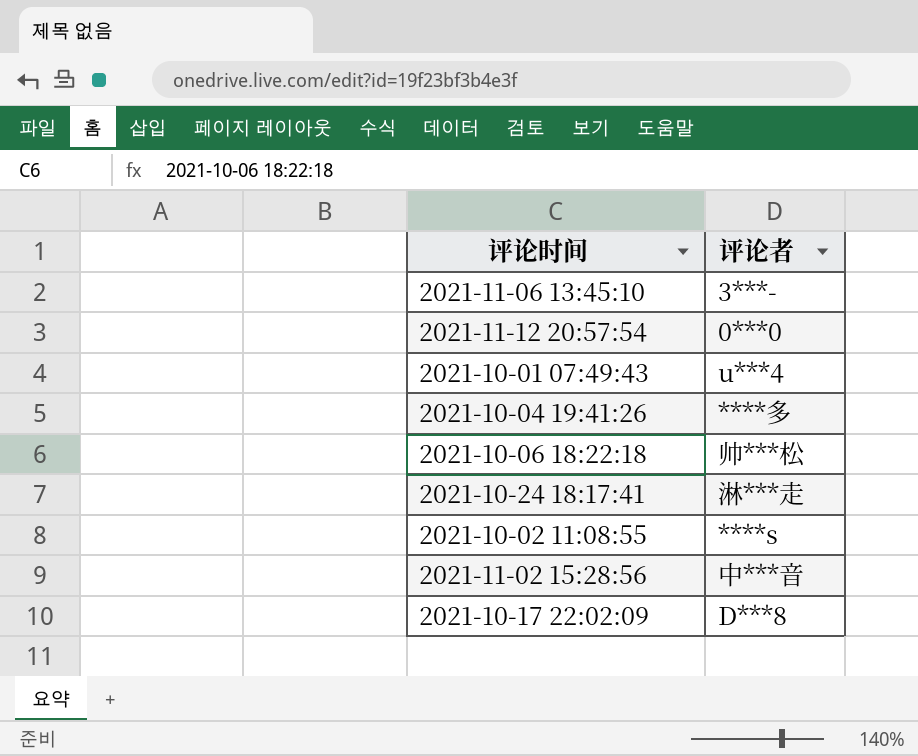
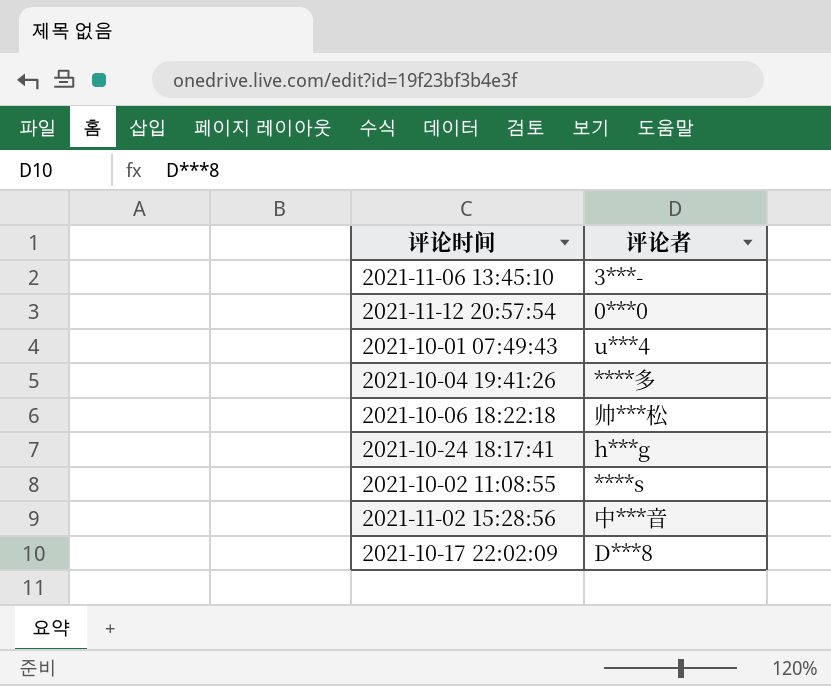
2021-10-24 18:17:41 | 评论者: 淋***走 -> h***g

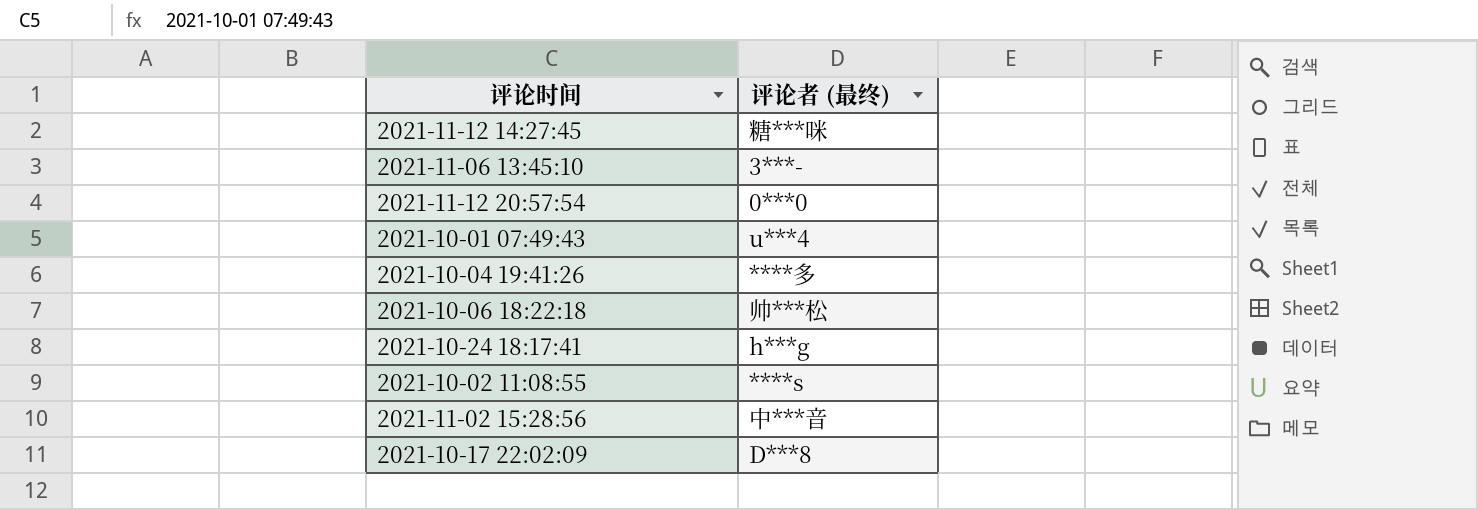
column name: 评论者 -> 评论者 (最终)
row 2021-11-12 14:27:45: none -> 糖***咪

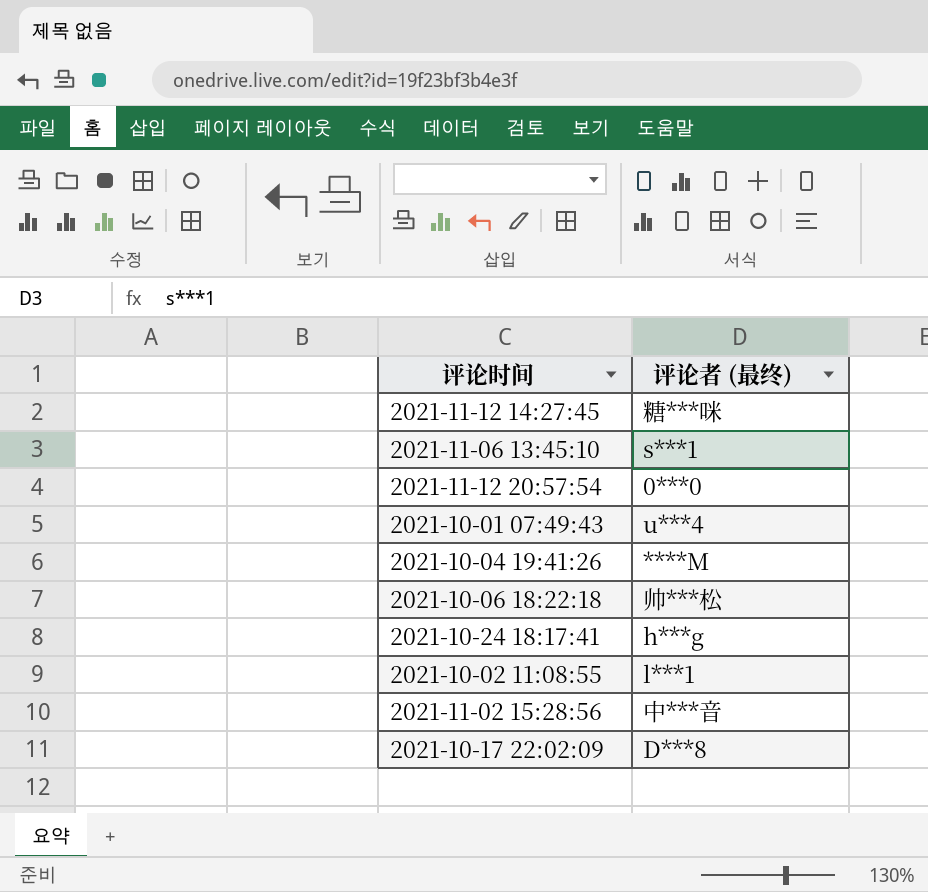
2021-11-06 13:45:10 | 评论者 (最终): 3***- -> s***1
2021-10-04 19:41:26 | 评论者 (最终): ****多 -> ****M
2021-10-02 11:08:55 | 评论者 (最终): ****s -> l***1

